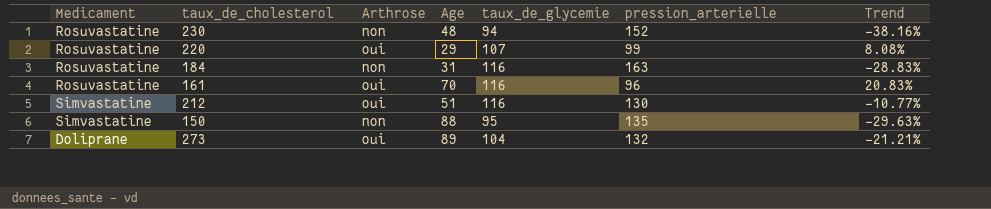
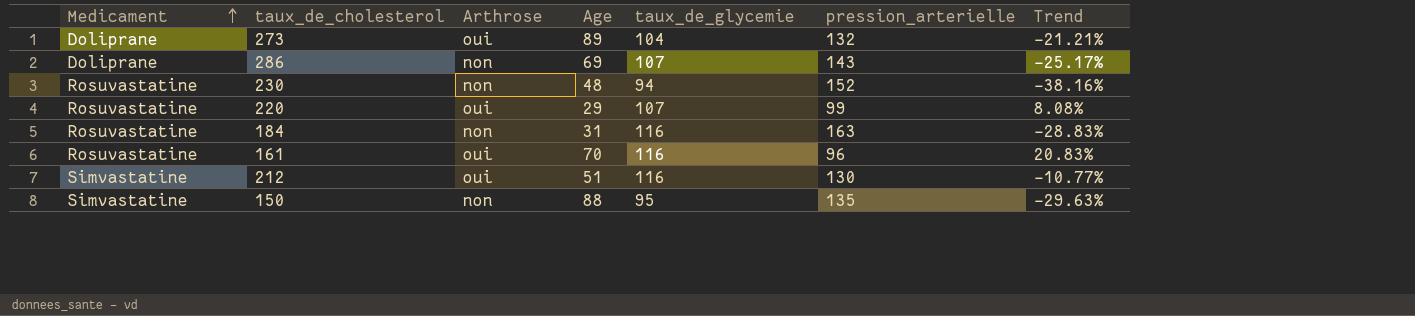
row order: none -> Medicament ascending
row 286: none -> Doliprane | non | 69 | 107 | 143 | -25.17%

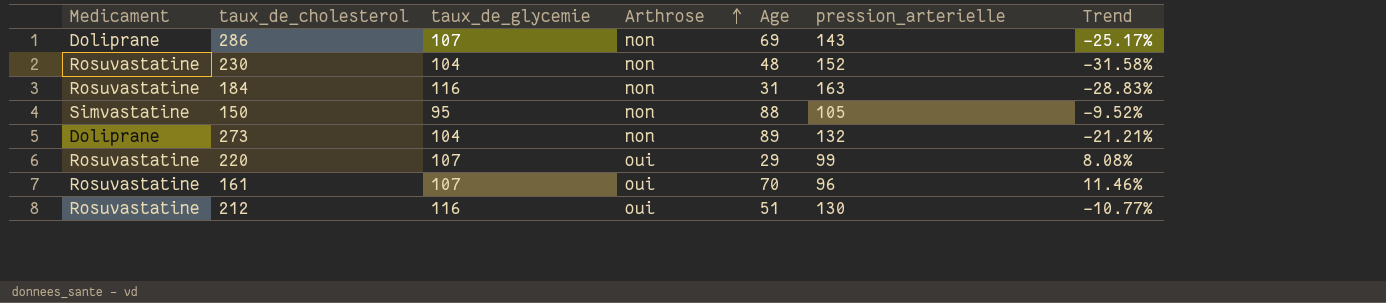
row order: Medicament ascending -> Arthrose ascending
column taux_de_glycemie | position: 5 -> 3
230 | taux_de_glycemie: 94 -> 104
230 | Trend: -38.16% -> -31.58%
150 | pression_arterielle: 135 -> 105
150 | Trend: -29.63% -> -9.52%
273 | Arthrose: oui -> non
161 | taux_de_glycemie: 116 -> 107
161 | Trend: 20.83% -> 11.46%
212 | Medicament: Simvastatine -> Rosuvastatine

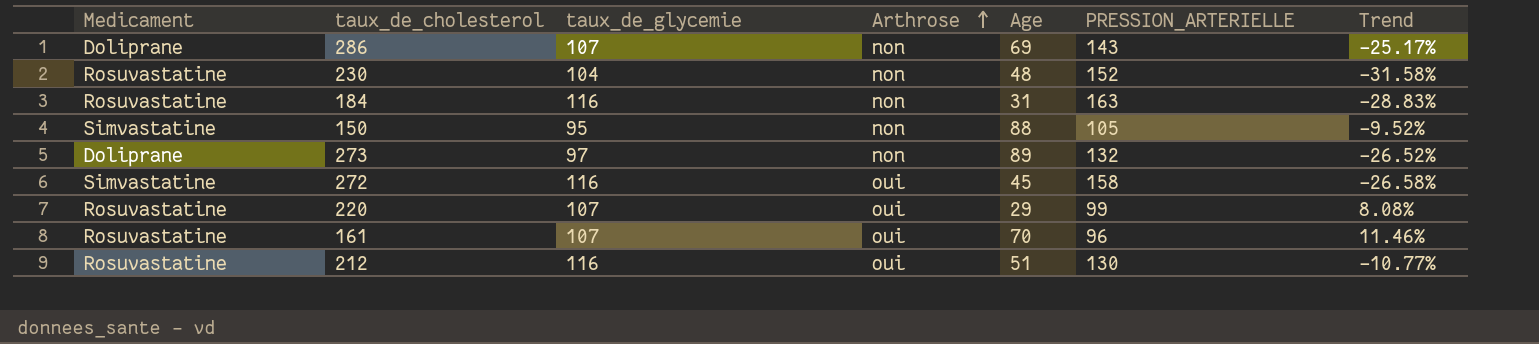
column name: pression_arterielle -> PRESSION_ARTERIELLE
273 | taux_de_glycemie: 104 -> 97
273 | Trend: -21.21% -> -26.52%
row 272: none -> Simvastatine | 116 | oui | 45 | 158 | -26.58%

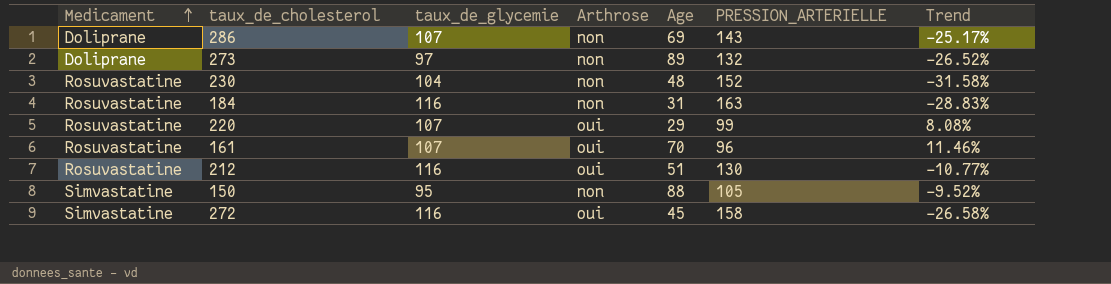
row order: Arthrose ascending -> Medicament ascending

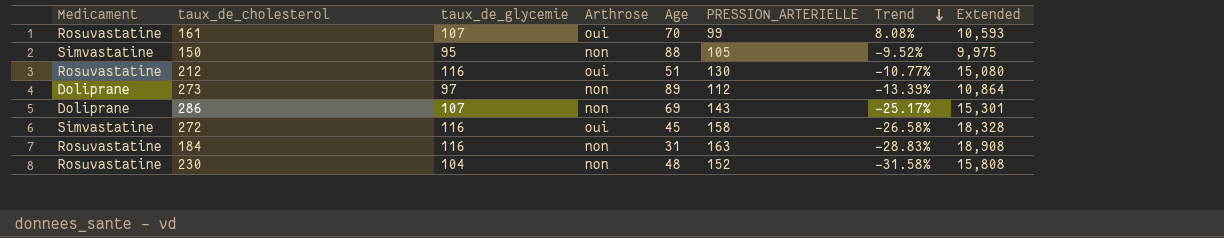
row order: Medicament ascending -> Trend descending
column Extended | formula: none -> [taux_de_glycemie] * [PRESSION_ARTERIELLE]
row 220: Rosuvastatine | 107 | oui | 29 | 99 | 8.08% -> none
161 | PRESSION_ARTERIELLE: 96 -> 99
161 | Trend: 11.46% -> 8.08%
273 | PRESSION_ARTERIELLE: 132 -> 112
273 | Trend: -26.52% -> -13.39%

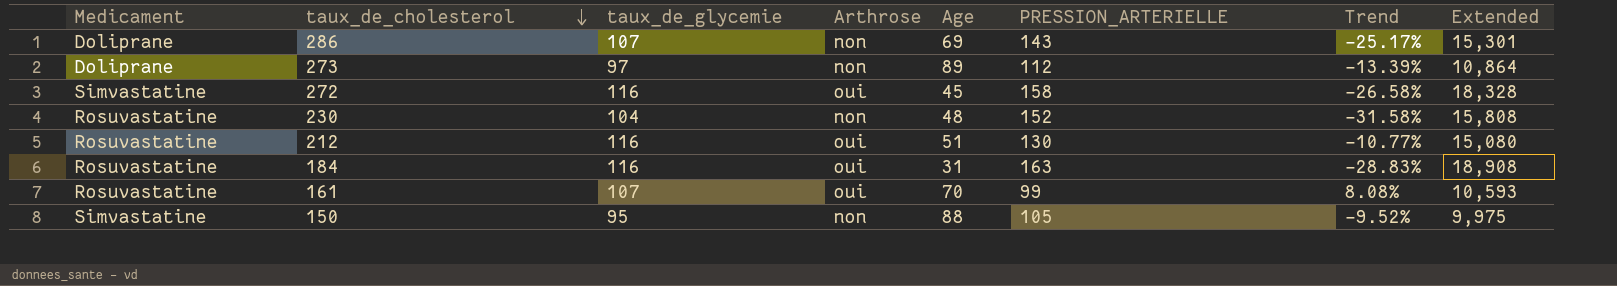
row order: Trend descending -> taux_de_cholesterol descending
184 | Arthrose: non -> oui

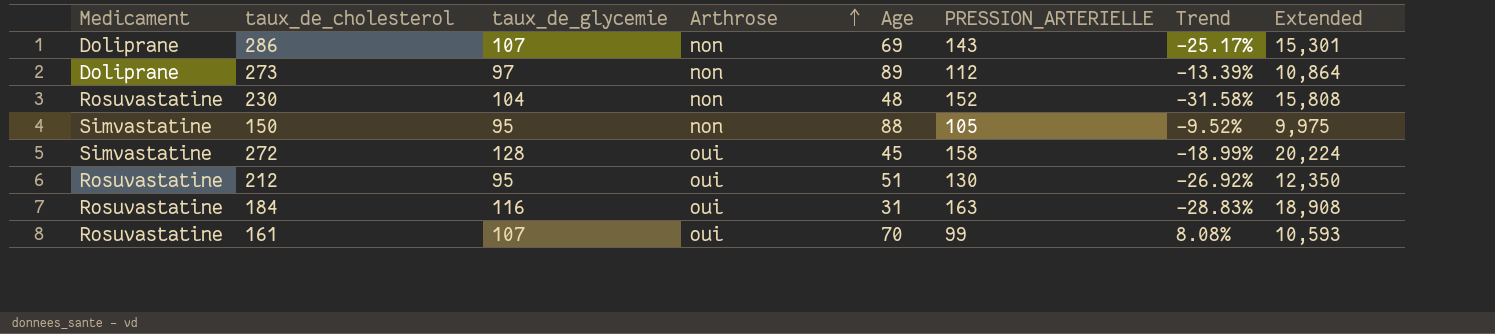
row order: taux_de_cholesterol descending -> Arthrose ascending
272 | taux_de_glycemie: 116 -> 128
272 | Trend: -26.58% -> -18.99%
272 | Extended: 18,328 -> 20,224
212 | taux_de_glycemie: 116 -> 95
212 | Trend: -10.77% -> -26.92%
212 | Extended: 15,080 -> 12,350

